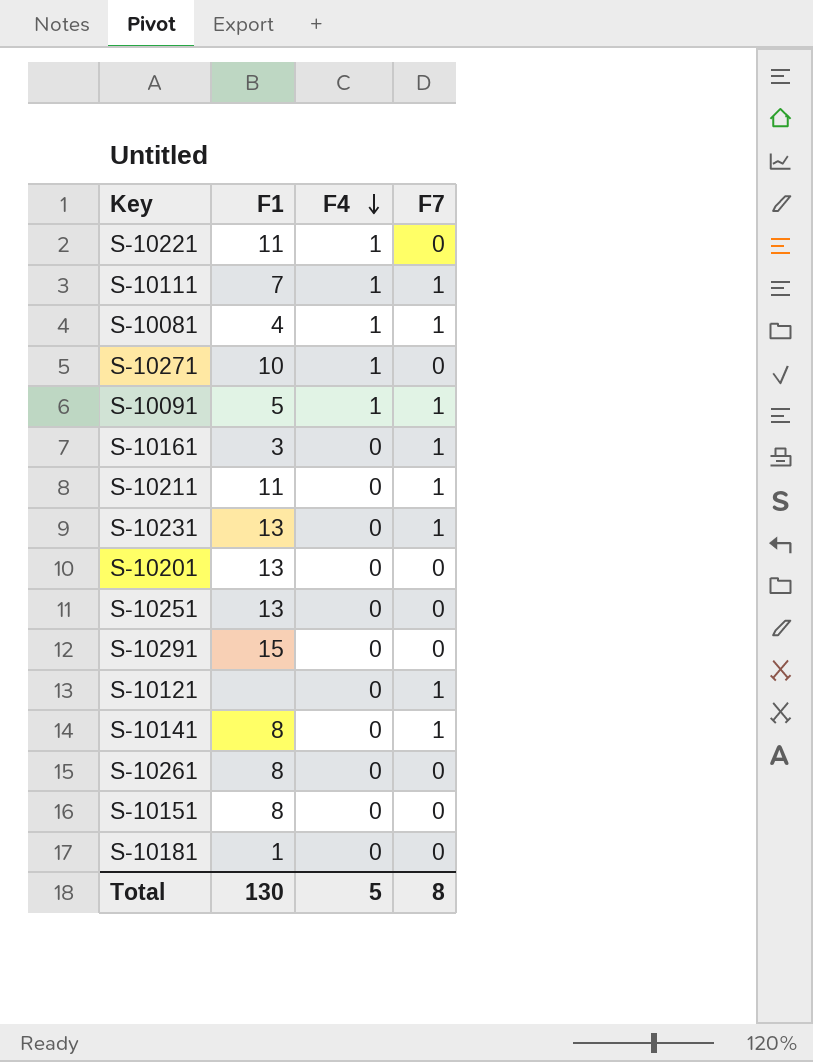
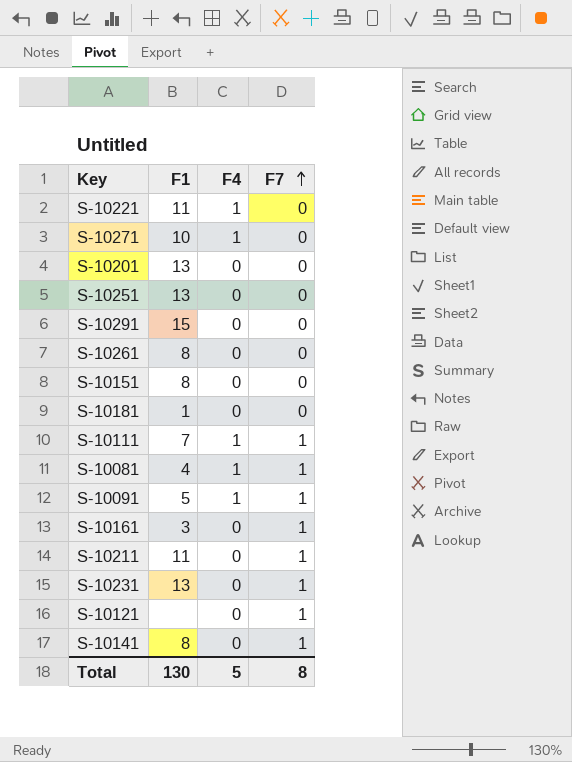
row order: F4 descending -> F7 ascending

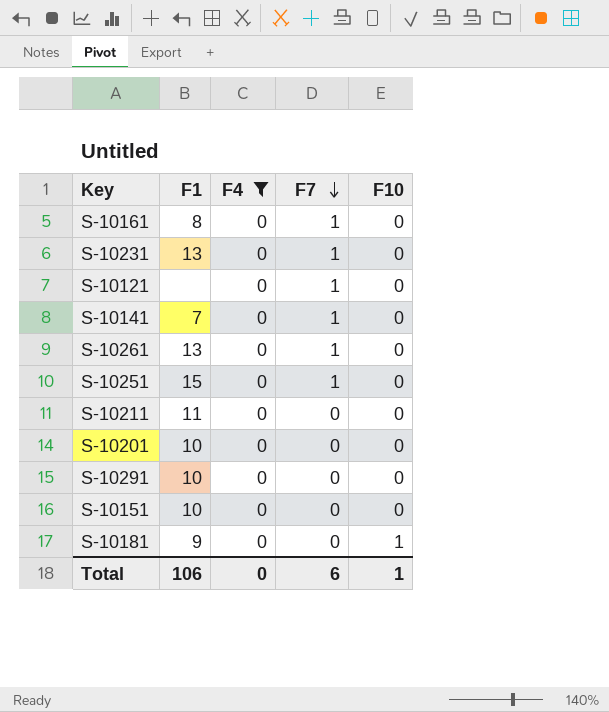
filter: none -> F4 = 0
row order: F7 ascending -> F7 descending
column F10 | position: none -> 5
S-10161 | F1: 3 -> 8
S-10141 | F1: 8 -> 7
S-10261 | F1: 8 -> 13
S-10261 | F7: 0 -> 1
S-10251 | F1: 13 -> 15
S-10251 | F7: 0 -> 1
S-10211 | F7: 1 -> 0
S-10201 | F1: 13 -> 10
S-10291 | F1: 15 -> 10
S-10151 | F1: 8 -> 10
S-10181 | F1: 1 -> 9
Total | F1: 130 -> 106
Total | F4: 5 -> 0
Total | F7: 8 -> 6

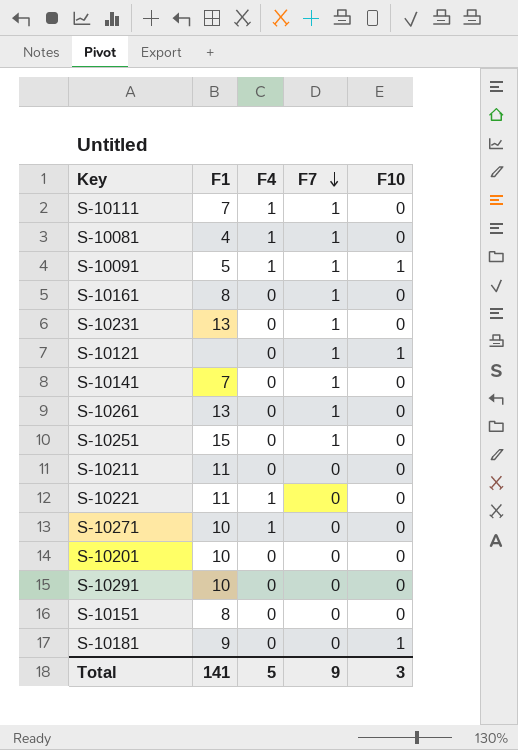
filter: F4 = 0 -> none
S-10121 | F10: 0 -> 1
S-10151 | F1: 10 -> 8
Total | F1: 106 -> 141
Total | F4: 0 -> 5
Total | F7: 6 -> 9
Total | F10: 1 -> 3

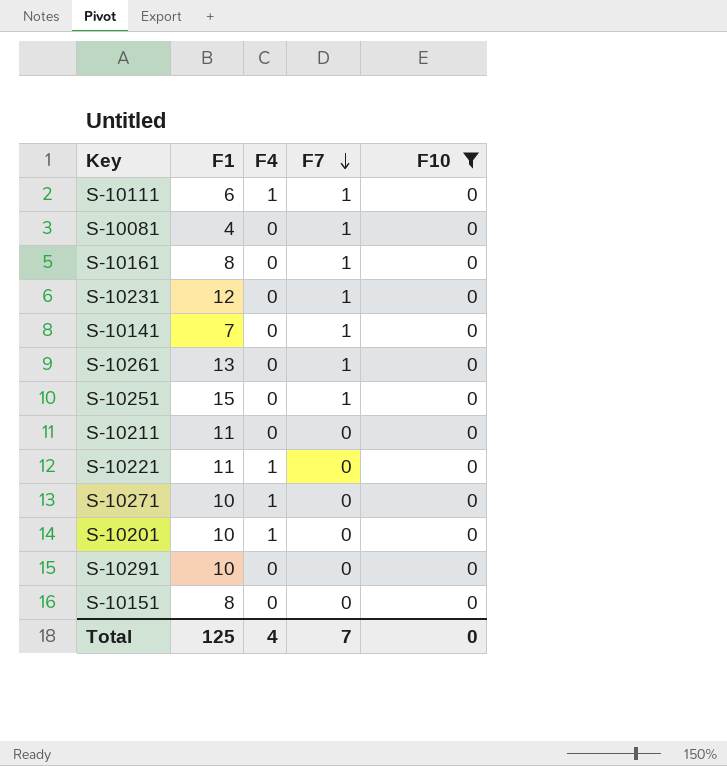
filter: none -> F10 = 0
S-10111 | F1: 7 -> 6
S-10081 | F4: 1 -> 0
S-10231 | F1: 13 -> 12
S-10201 | F4: 0 -> 1
Total | F1: 141 -> 125
Total | F4: 5 -> 4
Total | F7: 9 -> 7
Total | F10: 3 -> 0

